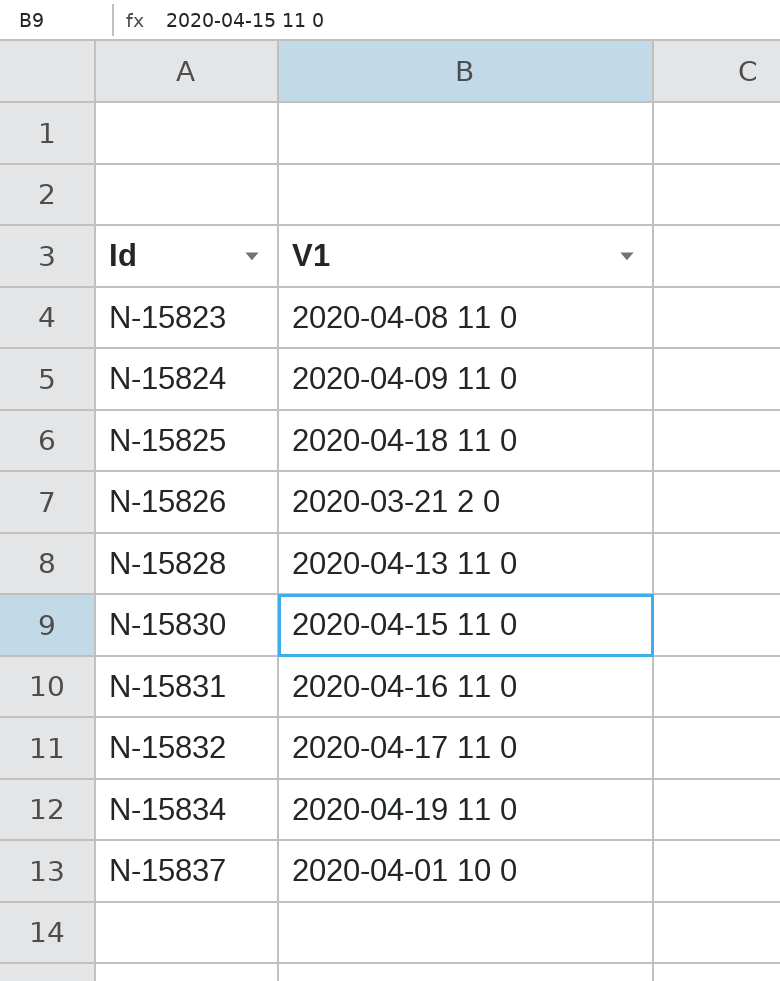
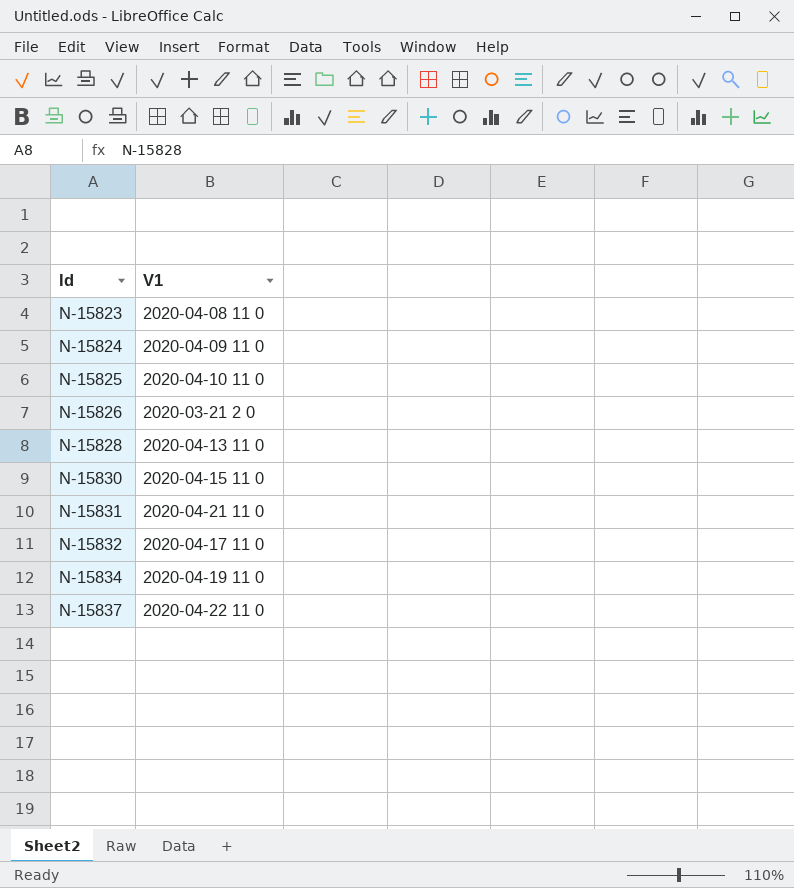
N-15825 | V1: 2020-04-18 11 0 -> 2020-04-10 11 0
N-15831 | V1: 2020-04-16 11 0 -> 2020-04-21 11 0
N-15837 | V1: 2020-04-01 10 0 -> 2020-04-22 11 0

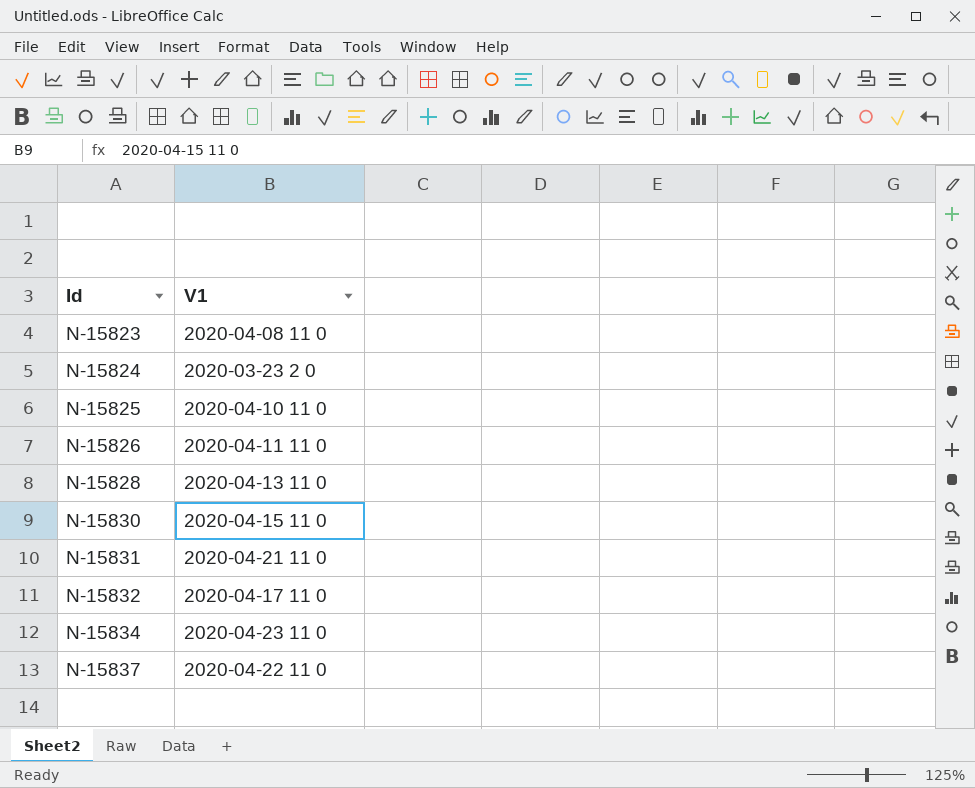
N-15824 | V1: 2020-04-09 11 0 -> 2020-03-23 2 0
N-15826 | V1: 2020-03-21 2 0 -> 2020-04-11 11 0
N-15834 | V1: 2020-04-19 11 0 -> 2020-04-23 11 0

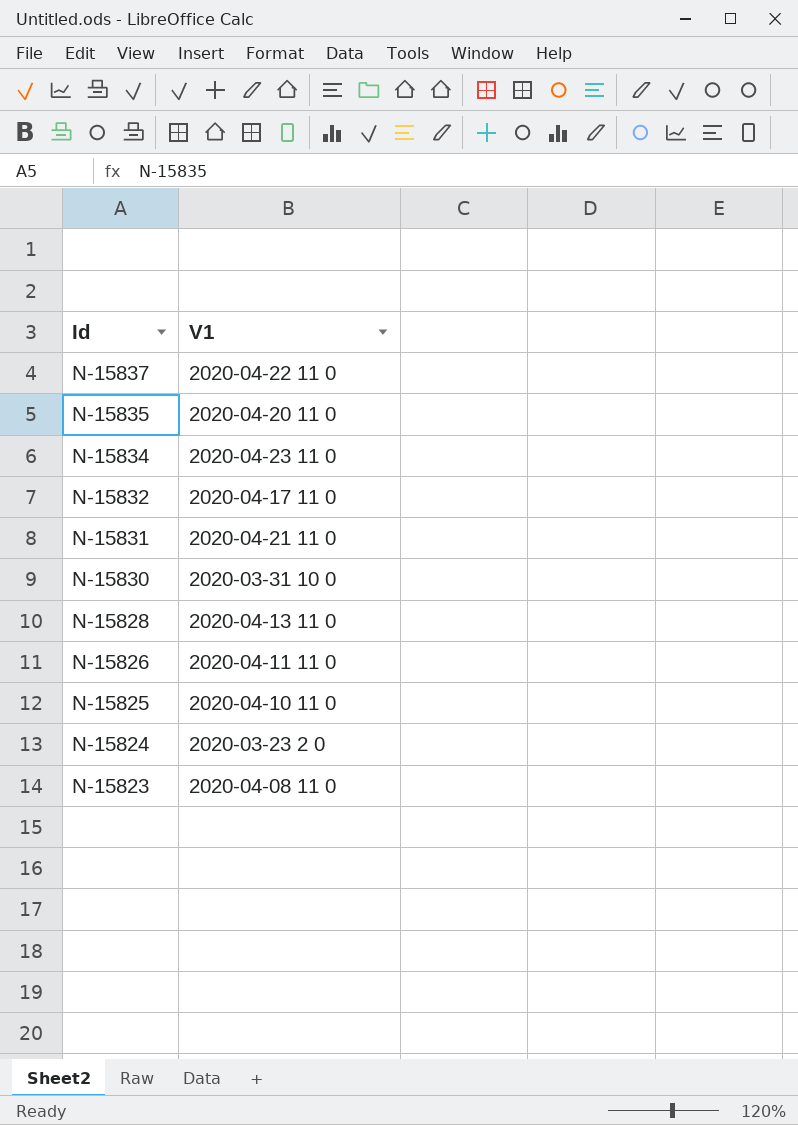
row order: Id ascending -> Id descending
row N-15835: none -> 2020-04-20 11 0
N-15830 | V1: 2020-04-15 11 0 -> 2020-03-31 10 0

